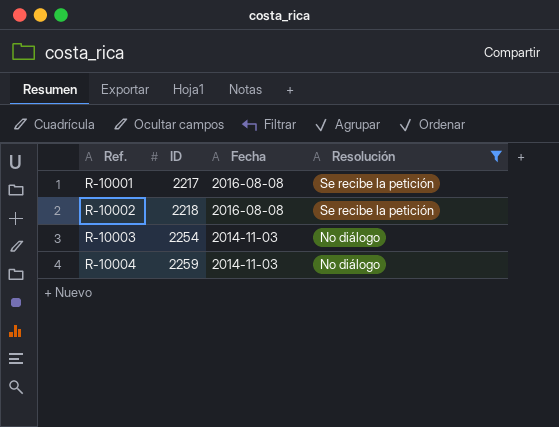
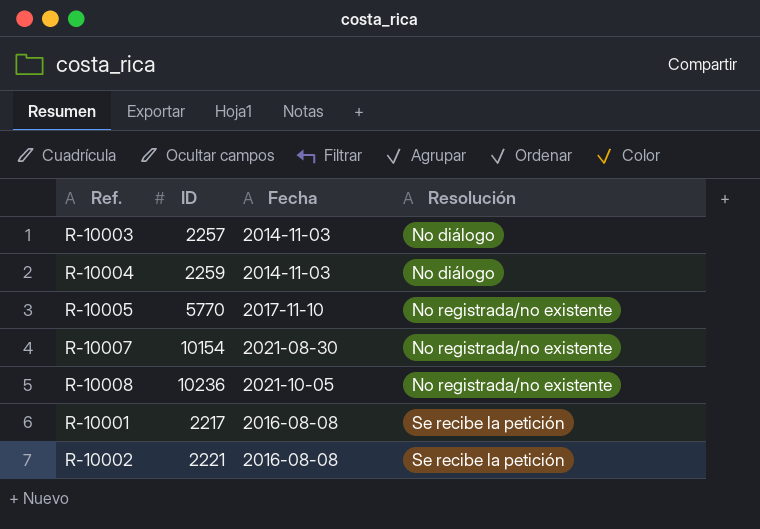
filter: Resolución != No registrada/no existente -> none
row order: Ref. ascending -> Resolución ascending
R-10003 | ID: 2254 -> 2257
R-10002 | ID: 2218 -> 2221

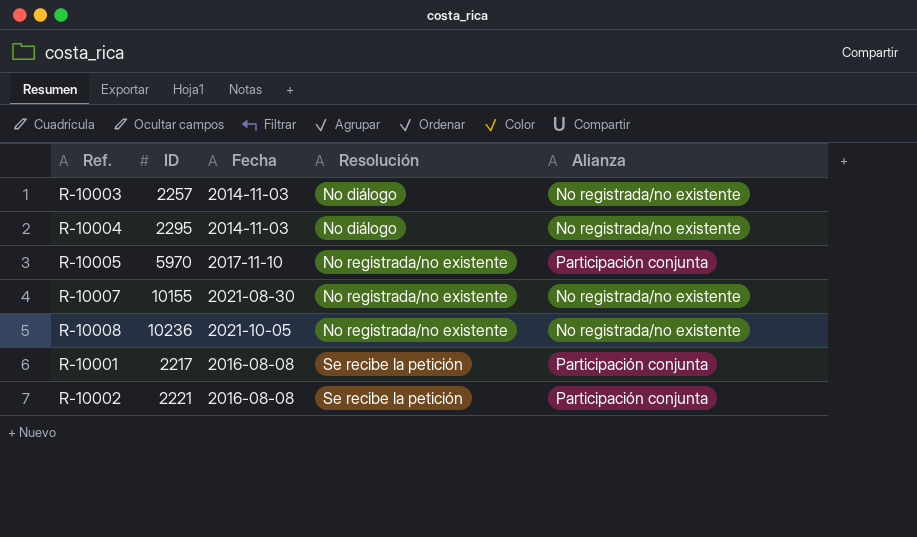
column Alianza | position: none -> 5
R-10004 | ID: 2259 -> 2295
R-10005 | ID: 5770 -> 5970
R-10007 | ID: 10154 -> 10155

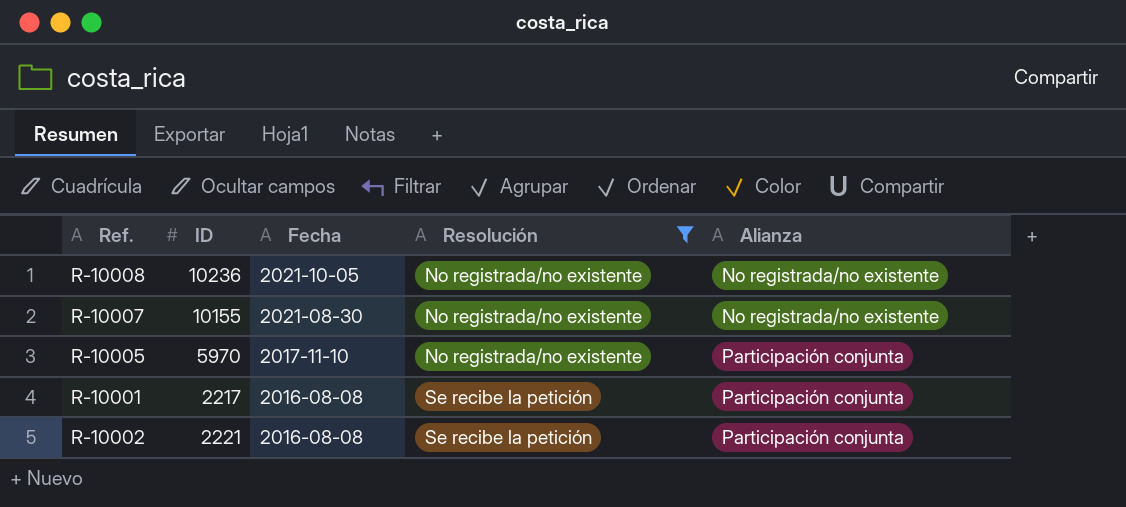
filter: none -> Resolución != No diálogo
row order: Resolución ascending -> Fecha descending

